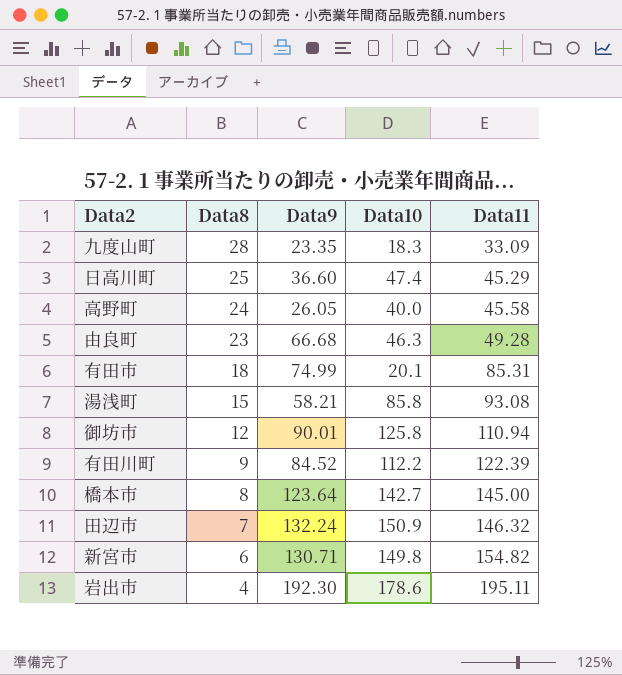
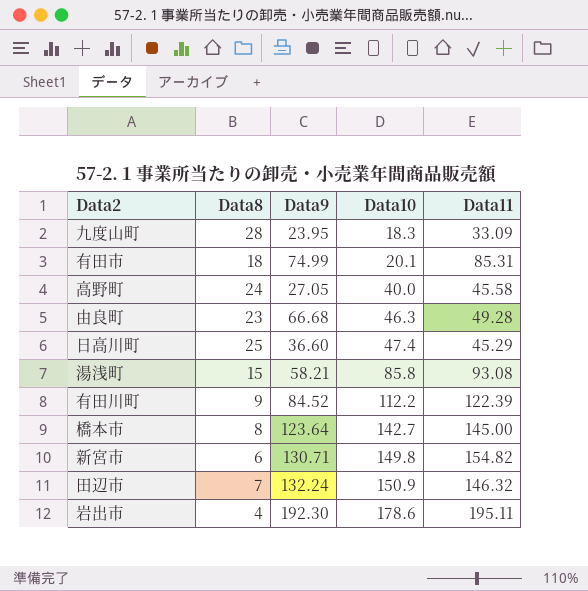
row order: Data8 descending -> Data10 ascending
row 御坊市: 12 | 90.01 | 125.8 | 110.94 -> none
九度山町 | Data9: 23.35 -> 23.95
高野町 | Data9: 26.05 -> 27.05

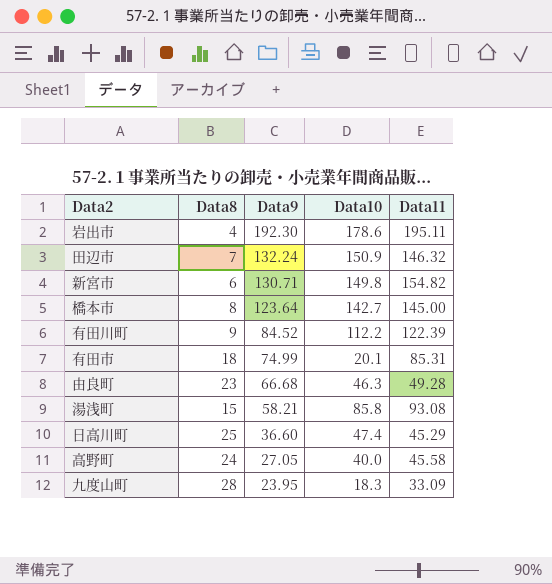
row order: Data10 ascending -> Data9 descending

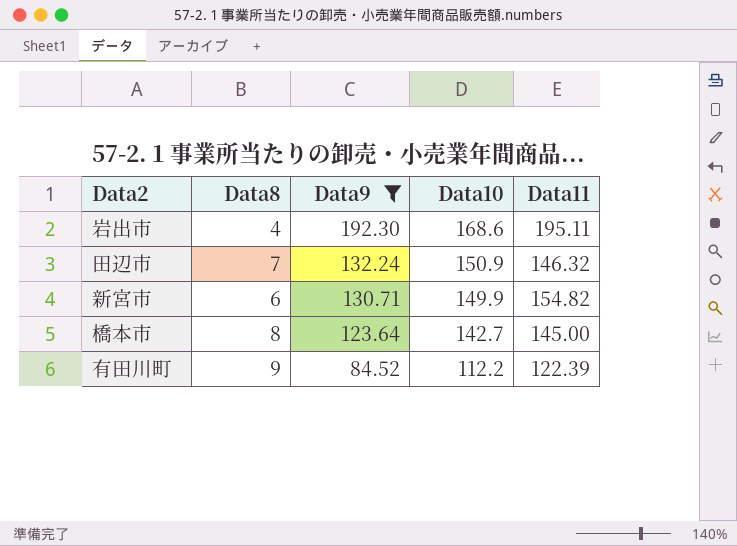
filter: none -> Data9 >= 84.52
岩出市 | Data10: 178.6 -> 168.6
新宮市 | Data10: 149.8 -> 149.9

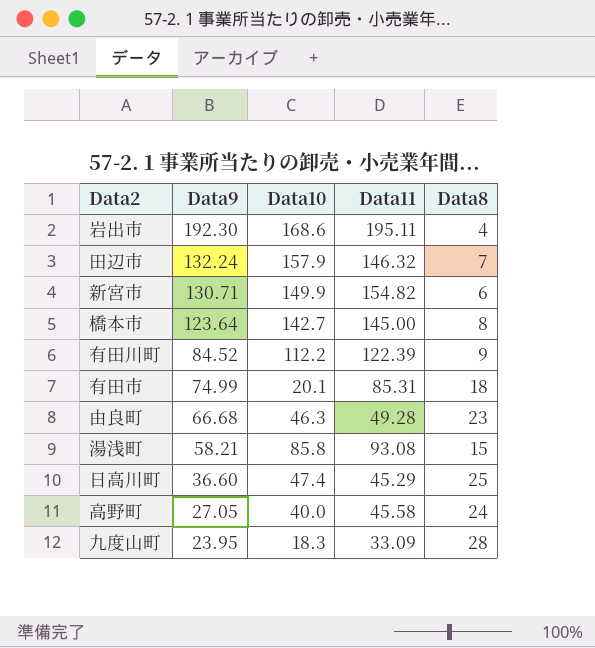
filter: Data9 >= 84.52 -> none
column Data8 | position: 2 -> 5
田辺市 | Data10: 150.9 -> 157.9

